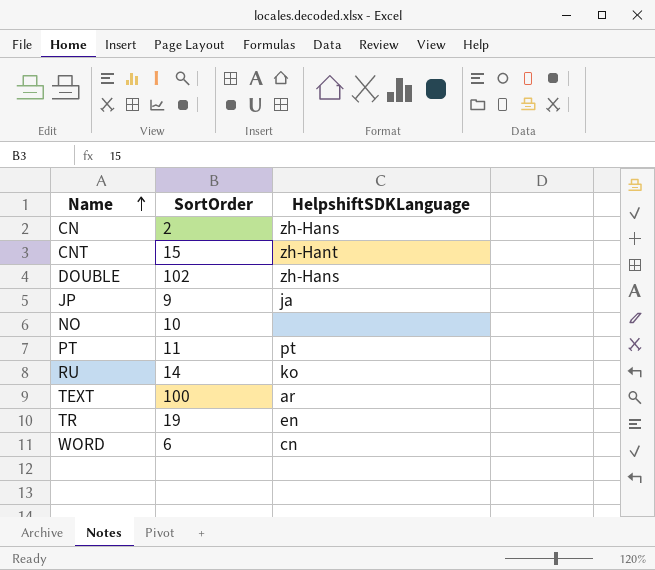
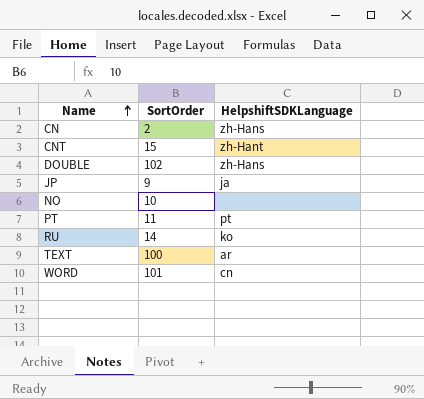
row TR: 19 | en -> none
WORD | SortOrder: 6 -> 101

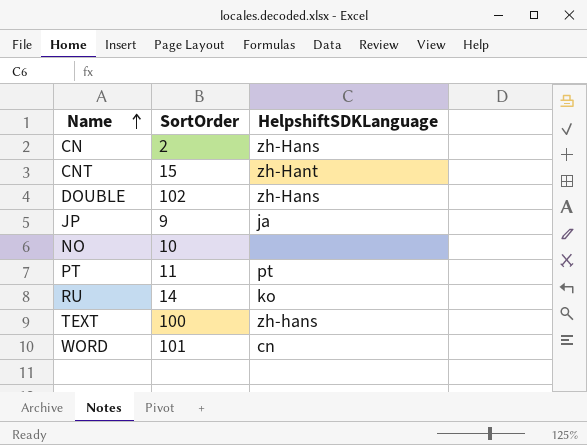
TEXT | HelpshiftSDKLanguage: ar -> zh-hans

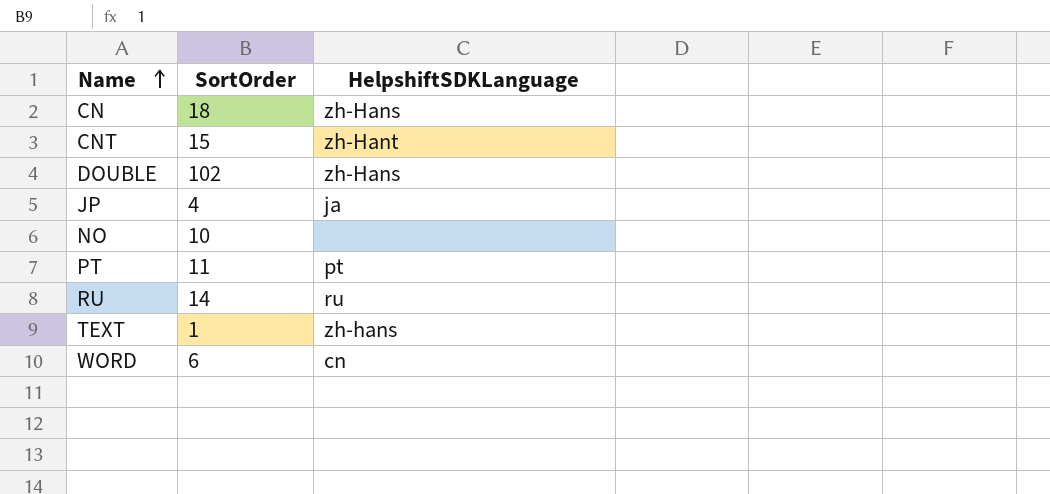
CN | SortOrder: 2 -> 18
JP | SortOrder: 9 -> 4
RU | HelpshiftSDKLanguage: ko -> ru
TEXT | SortOrder: 100 -> 1
WORD | SortOrder: 101 -> 6

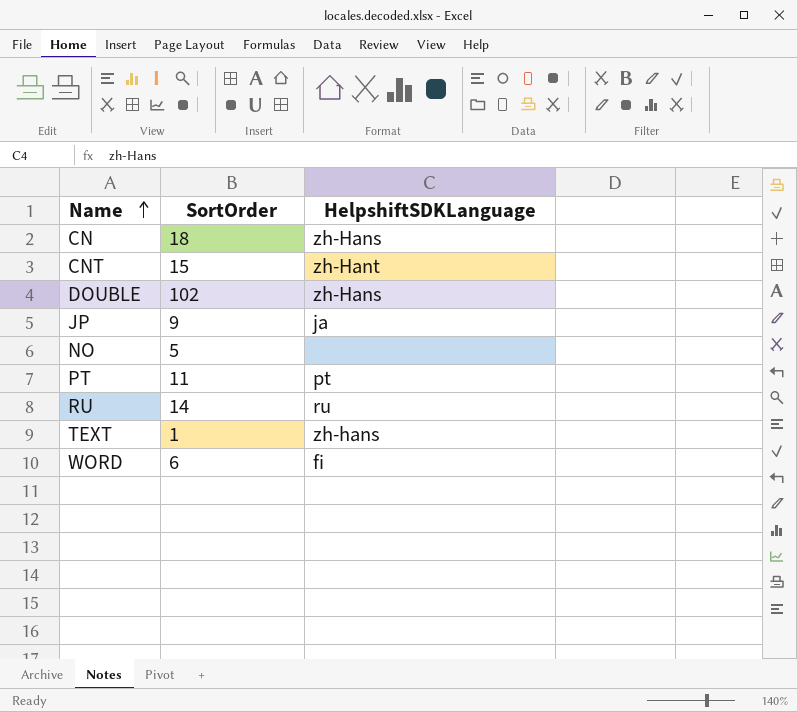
JP | SortOrder: 4 -> 9
NO | SortOrder: 10 -> 5
WORD | HelpshiftSDKLanguage: cn -> fi

